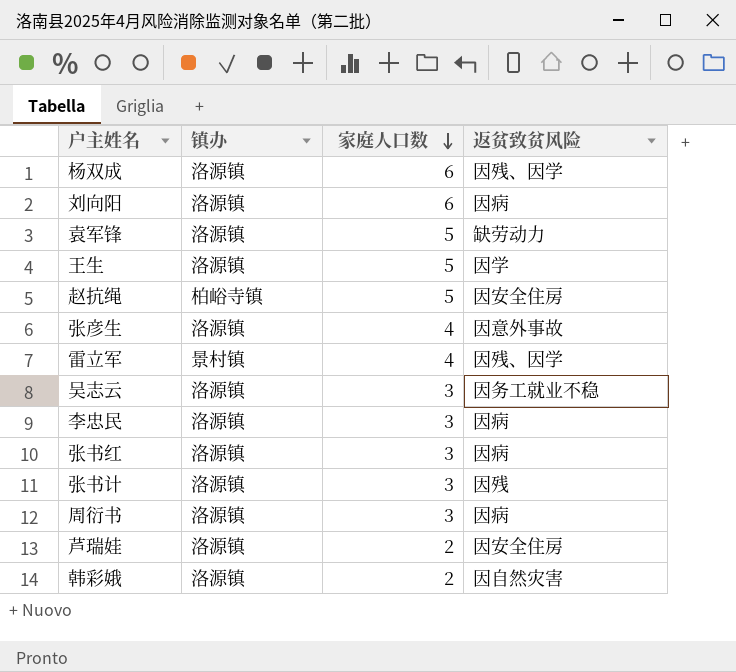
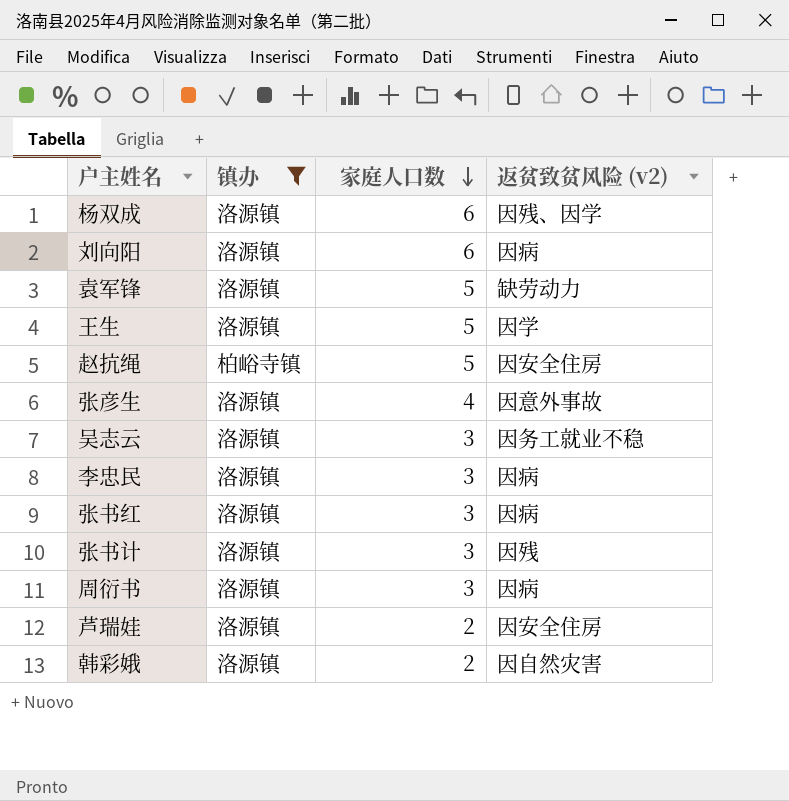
filter: none -> 镇办 != 景村镇
column name: 返贫致贫风险 -> 返贫致贫风险 (v2)

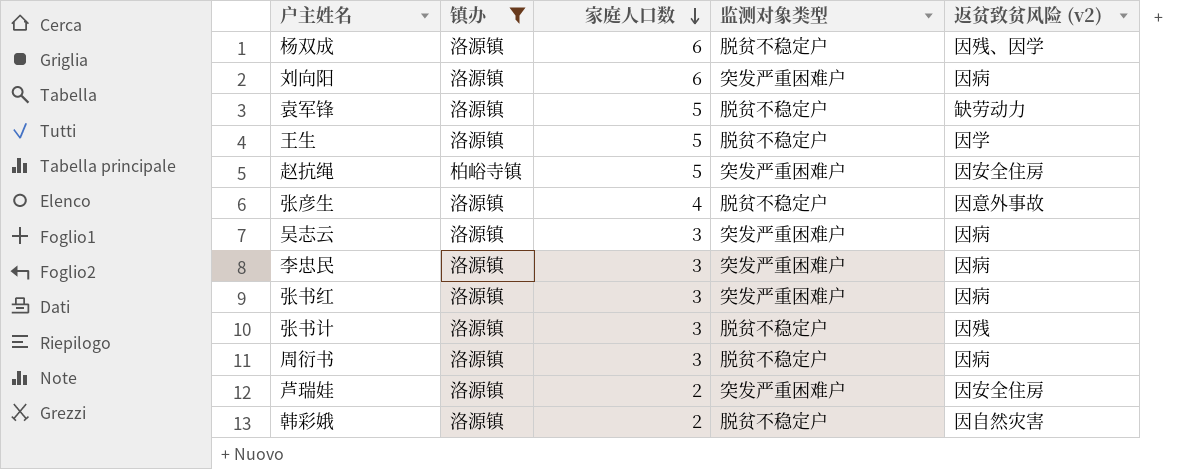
column 监测对象类型 | position: none -> 4
吴志云 | 返贫致贫风险 (v2): 因务工就业不稳 -> 因病

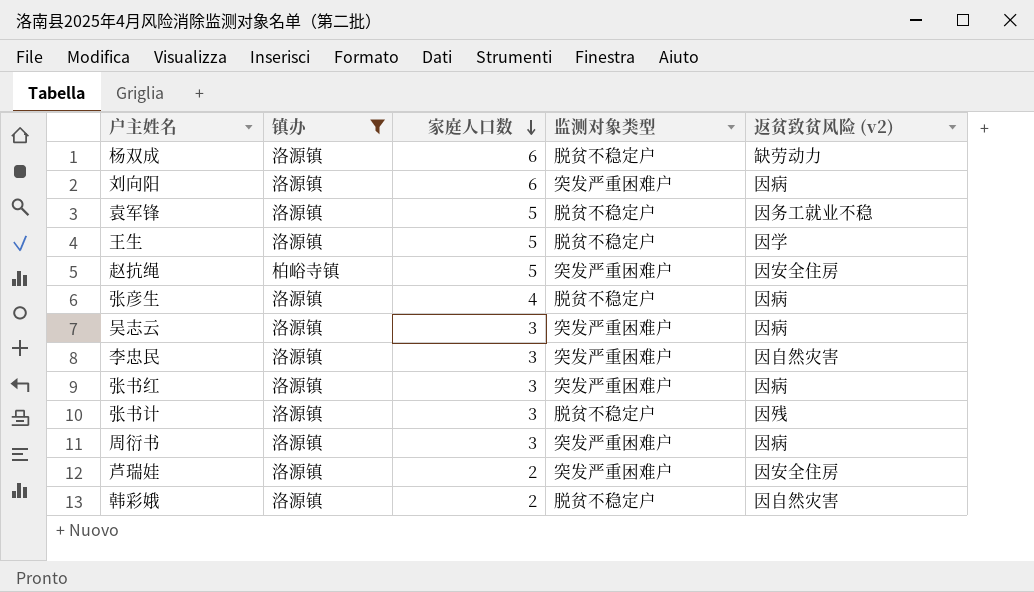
杨双成 | 返贫致贫风险 (v2): 因残、因学 -> 缺劳动力
袁军锋 | 返贫致贫风险 (v2): 缺劳动力 -> 因务工就业不稳
张彦生 | 返贫致贫风险 (v2): 因意外事故 -> 因病
李忠民 | 返贫致贫风险 (v2): 因病 -> 因自然灾害
周衍书 | 监测对象类型: 脱贫不稳定户 -> 突发严重困难户

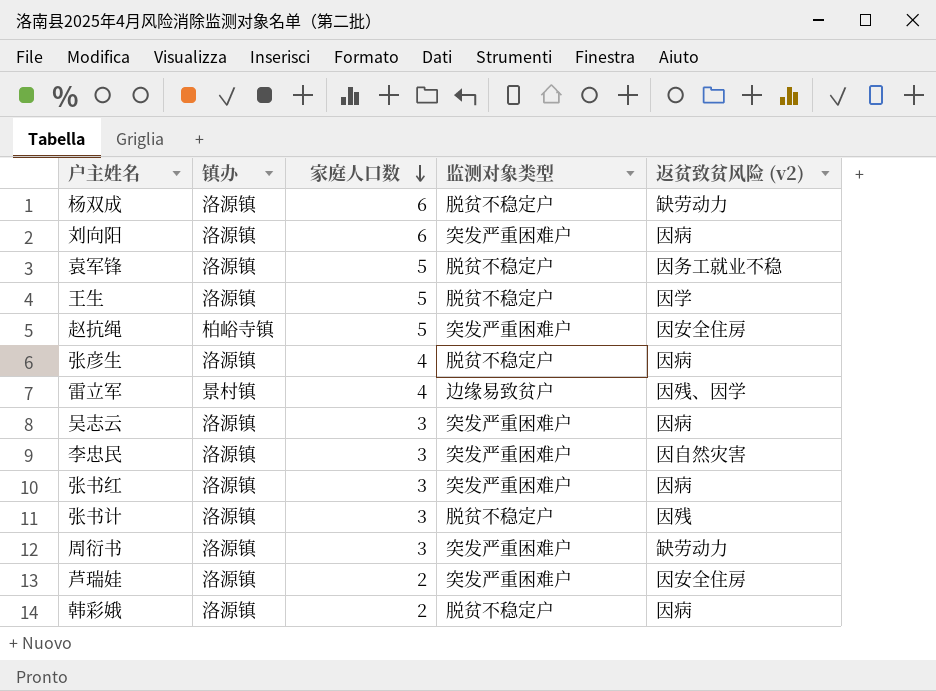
filter: 镇办 != 景村镇 -> none
周衍书 | 返贫致贫风险 (v2): 因病 -> 缺劳动力
韩彩娥 | 返贫致贫风险 (v2): 因自然灾害 -> 因病

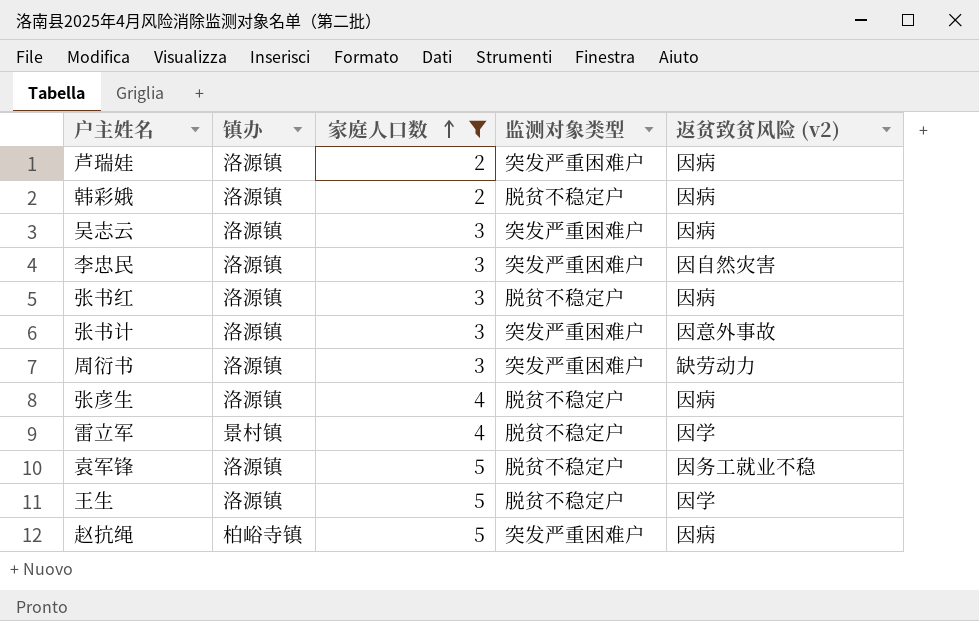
filter: none -> 家庭人口数 != 6
row order: 家庭人口数 descending -> 家庭人口数 ascending
芦瑞娃 | 返贫致贫风险 (v2): 因安全住房 -> 因病
张书红 | 监测对象类型: 突发严重困难户 -> 脱贫不稳定户
张书计 | 监测对象类型: 脱贫不稳定户 -> 突发严重困难户
张书计 | 返贫致贫风险 (v2): 因残 -> 因意外事故
雷立军 | 监测对象类型: 边缘易致贫户 -> 脱贫不稳定户
雷立军 | 返贫致贫风险 (v2): 因残、因学 -> 因学
赵抗绳 | 返贫致贫风险 (v2): 因安全住房 -> 因病

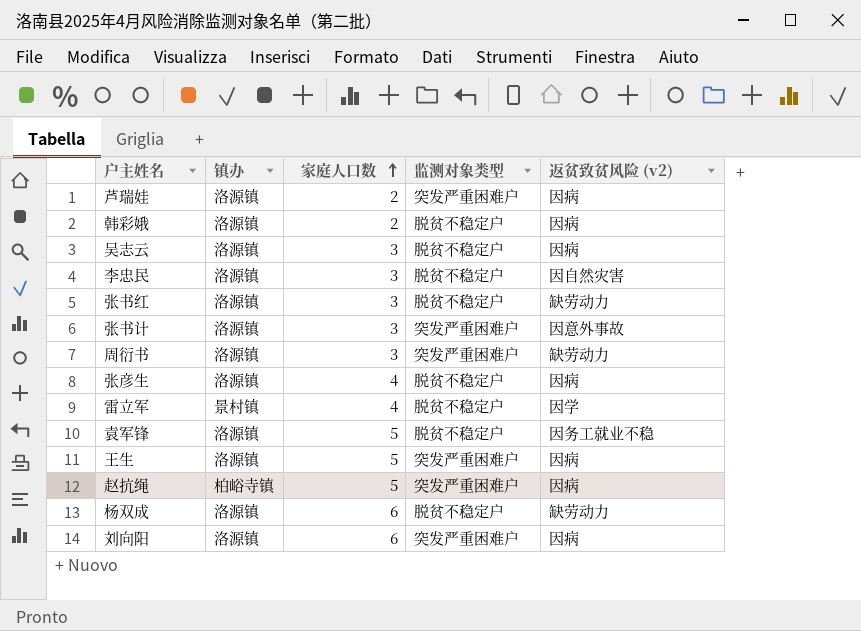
filter: 家庭人口数 != 6 -> none
吴志云 | 监测对象类型: 突发严重困难户 -> 脱贫不稳定户
李忠民 | 监测对象类型: 突发严重困难户 -> 脱贫不稳定户
张书红 | 返贫致贫风险 (v2): 因病 -> 缺劳动力
王生 | 监测对象类型: 脱贫不稳定户 -> 突发严重困难户
王生 | 返贫致贫风险 (v2): 因学 -> 因病

